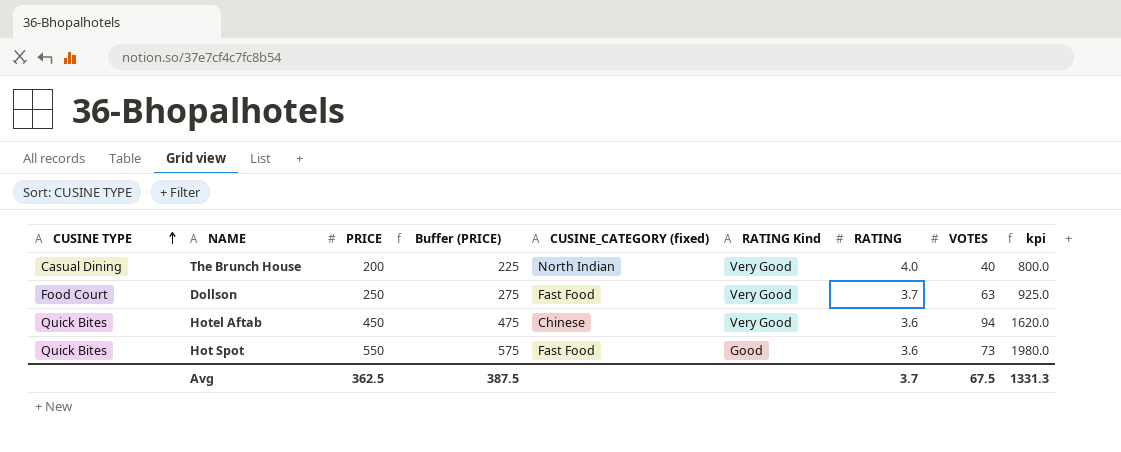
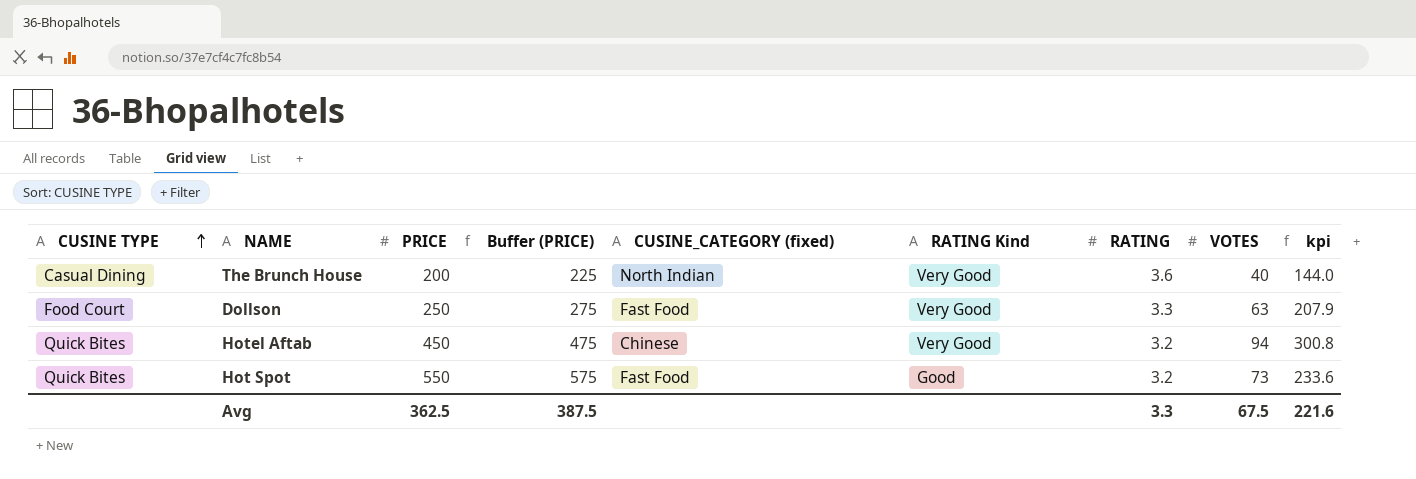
column kpi | formula: [PRICE] * [RATING] -> [RATING] * [VOTES]
The Brunch House | RATING: 4.0 -> 3.6
Dollson | RATING: 3.7 -> 3.3
Hotel Aftab | RATING: 3.6 -> 3.2
Hot Spot | RATING: 3.6 -> 3.2
Avg | RATING: 3.7 -> 3.3
Avg | kpi: 1331.3 -> 221.6

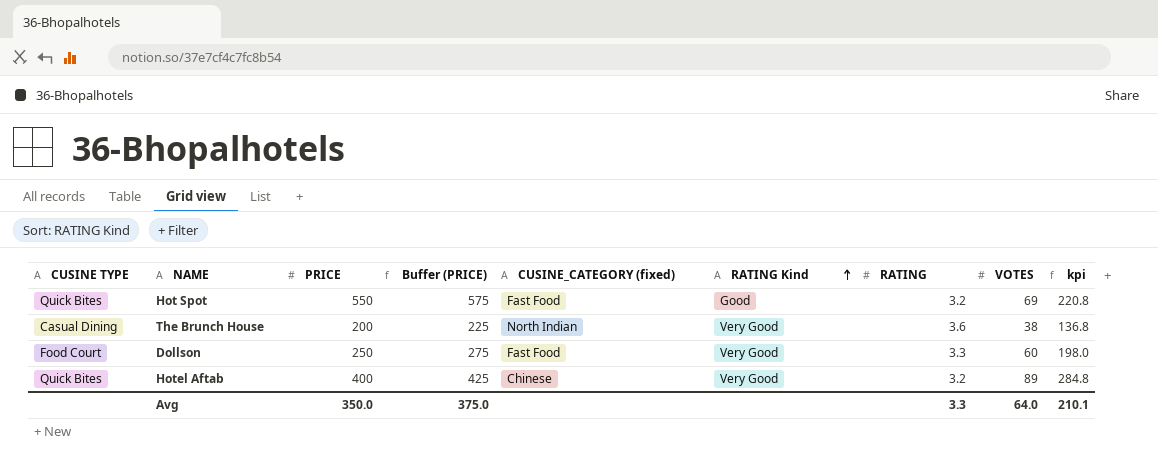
row order: CUSINE TYPE ascending -> RATING Kind ascending
Hot Spot | VOTES: 73 -> 69
Hot Spot | kpi: 233.6 -> 220.8
The Brunch House | VOTES: 40 -> 38
The Brunch House | kpi: 144.0 -> 136.8
Dollson | VOTES: 63 -> 60
Dollson | kpi: 207.9 -> 198.0
Hotel Aftab | PRICE: 450 -> 400
Hotel Aftab | Buffer (PRICE): 475 -> 425
Hotel Aftab | VOTES: 94 -> 89
Hotel Aftab | kpi: 300.8 -> 284.8
Avg | PRICE: 362.5 -> 350.0
Avg | Buffer (PRICE): 387.5 -> 375.0
Avg | VOTES: 67.5 -> 64.0
Avg | kpi: 221.6 -> 210.1

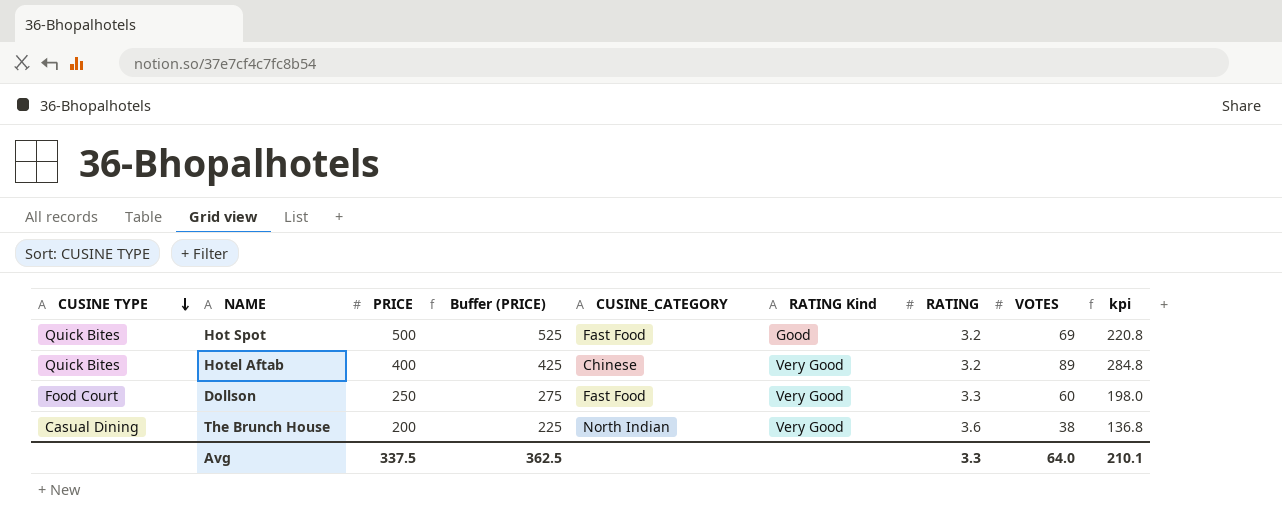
row order: RATING Kind ascending -> CUSINE TYPE descending
column name: CUSINE_CATEGORY (fixed) -> CUSINE_CATEGORY
Hot Spot | PRICE: 550 -> 500
Hot Spot | Buffer (PRICE): 575 -> 525
Avg | PRICE: 350.0 -> 337.5
Avg | Buffer (PRICE): 375.0 -> 362.5

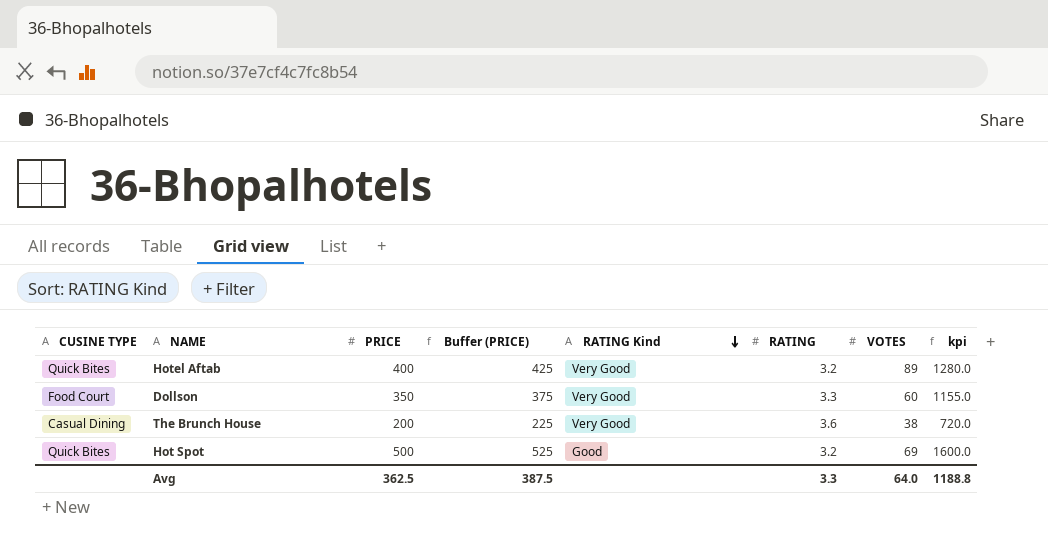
row order: CUSINE TYPE descending -> RATING Kind descending
column CUSINE_CATEGORY | position: 5 -> none
column kpi | formula: [RATING] * [VOTES] -> [PRICE] * [RATING]
Dollson | PRICE: 250 -> 350
Dollson | Buffer (PRICE): 275 -> 375
Avg | PRICE: 337.5 -> 362.5
Avg | Buffer (PRICE): 362.5 -> 387.5
Avg | kpi: 210.1 -> 1188.8

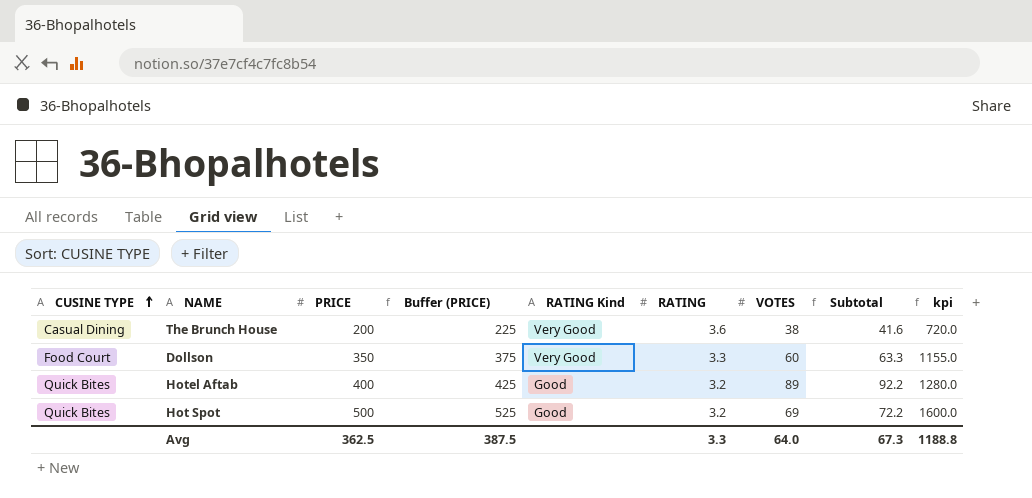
row order: RATING Kind descending -> CUSINE TYPE ascending
column Subtotal | formula: none -> [RATING] + [VOTES]
Hotel Aftab | RATING Kind: Very Good -> Good

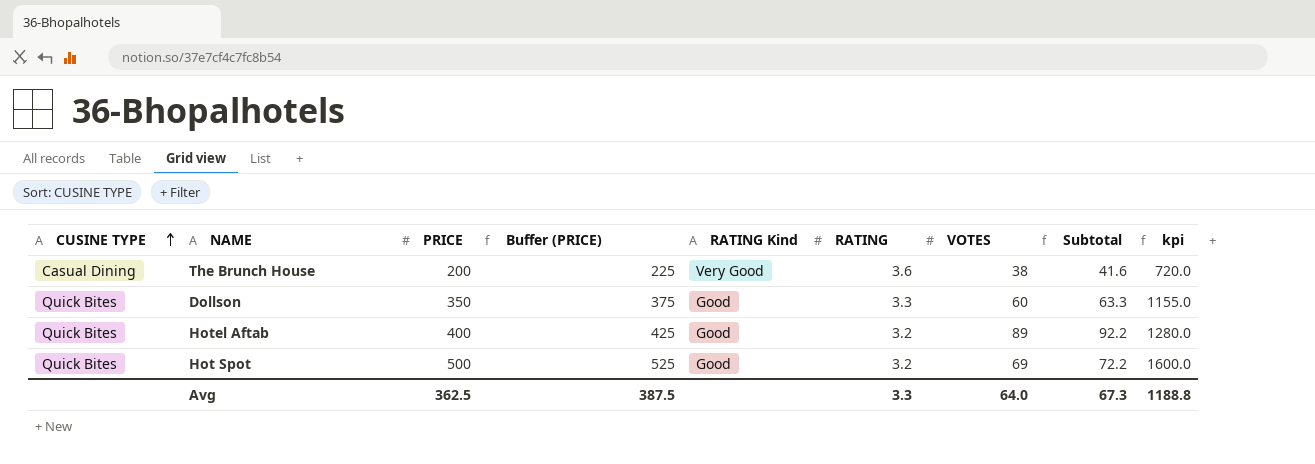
Dollson | CUSINE TYPE: Food Court -> Quick Bites
Dollson | RATING Kind: Very Good -> Good

